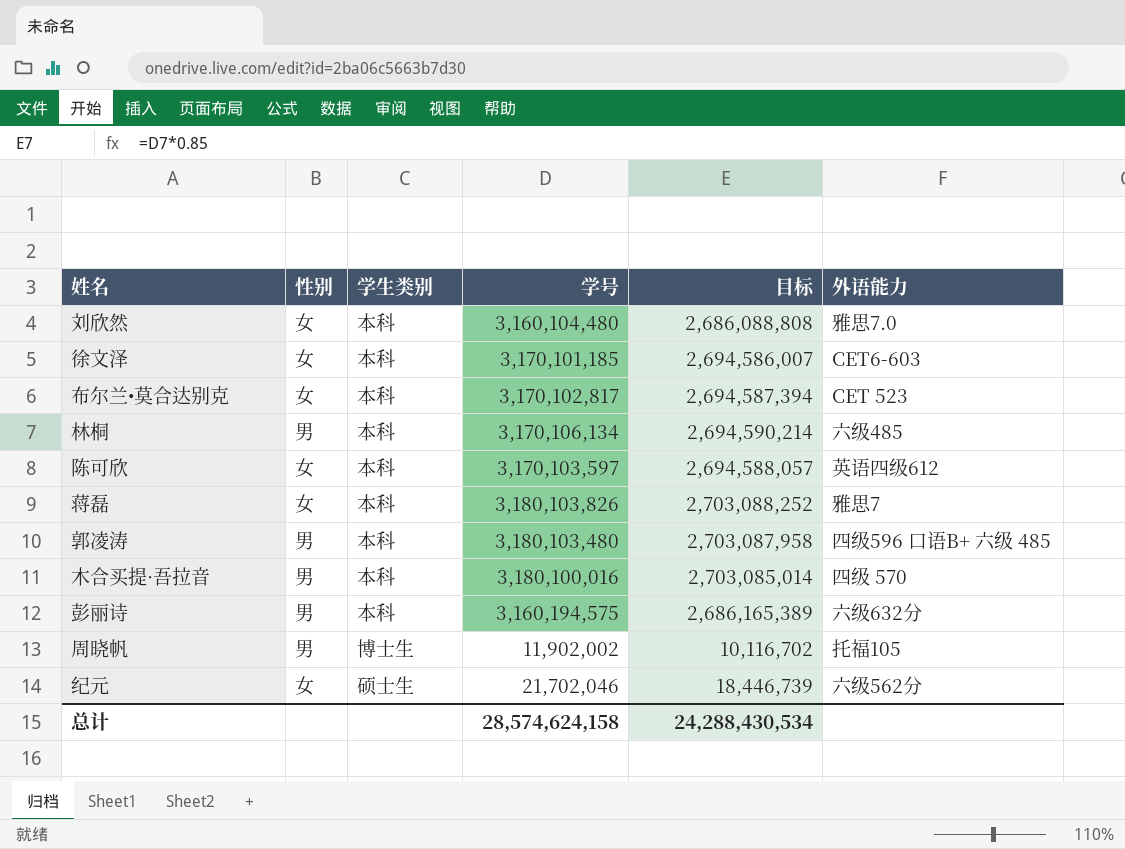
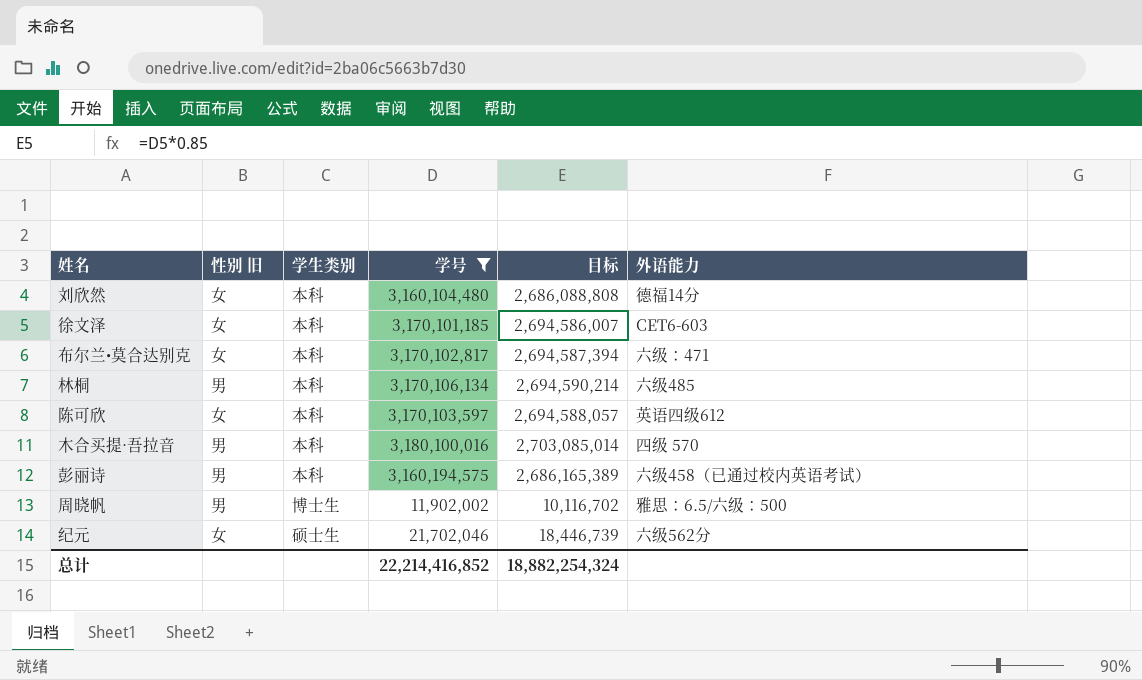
filter: none -> 学号 <= 3,180,100,016
column name: 性别 -> 性别 旧
刘欣然 | 外语能力: 雅思7.0 -> 德福14分
布尔兰•莫合达别克 | 外语能力: CET 523 -> 六级：471
彭丽诗 | 外语能力: 六级632分 -> 六级458（已通过校内英语考试）
周晓帆 | 外语能力: 托福105 -> 雅思：6.5/六级：500
总计 | 学号: 28,574,624,158 -> 22,214,416,852
总计 | 目标: 24,288,430,534 -> 18,882,254,324

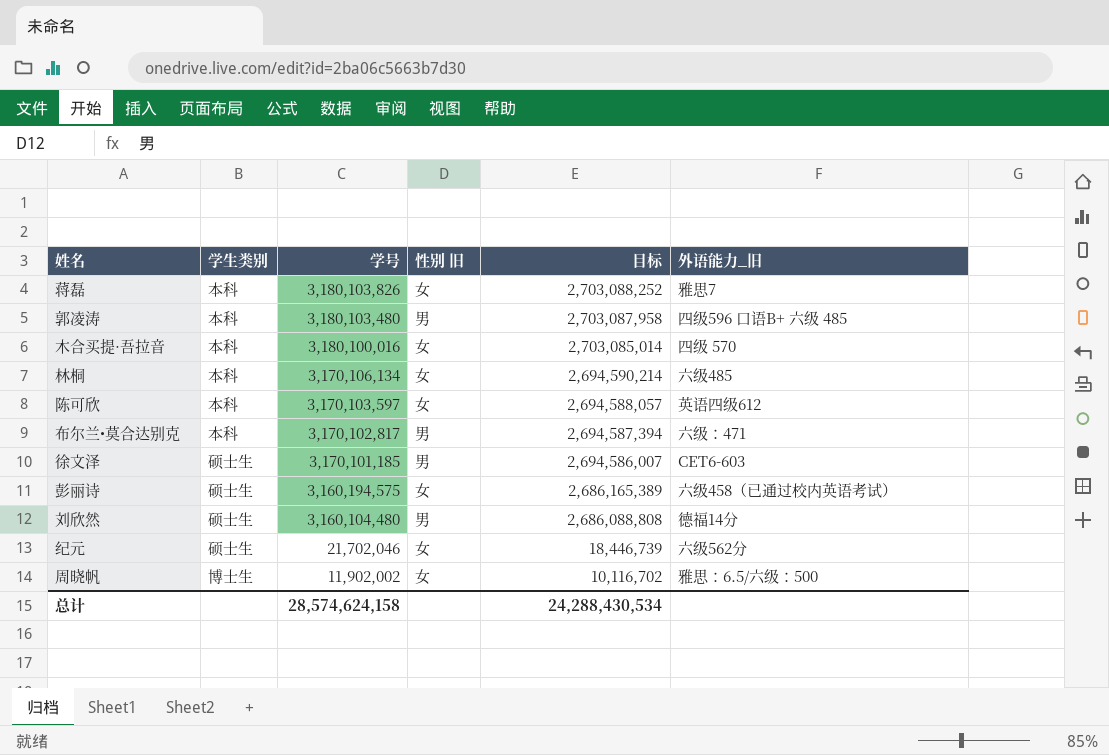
filter: 学号 <= 3,180,100,016 -> none
row order: none -> 学号 descending
column 性别 旧 | position: 2 -> 4
column name: 外语能力 -> 外语能力_旧
木合买提·吾拉音 | 性别 旧: 男 -> 女
林桐 | 性别 旧: 男 -> 女
布尔兰•莫合达别克 | 性别 旧: 女 -> 男
徐文泽 | 学生类别: 本科 -> 硕士生
徐文泽 | 性别 旧: 女 -> 男
彭丽诗 | 学生类别: 本科 -> 硕士生
彭丽诗 | 性别 旧: 男 -> 女
刘欣然 | 学生类别: 本科 -> 硕士生
刘欣然 | 性别 旧: 女 -> 男
周晓帆 | 性别 旧: 男 -> 女
总计 | 学号: 22,214,416,852 -> 28,574,624,158
总计 | 目标: 18,882,254,324 -> 24,288,430,534

